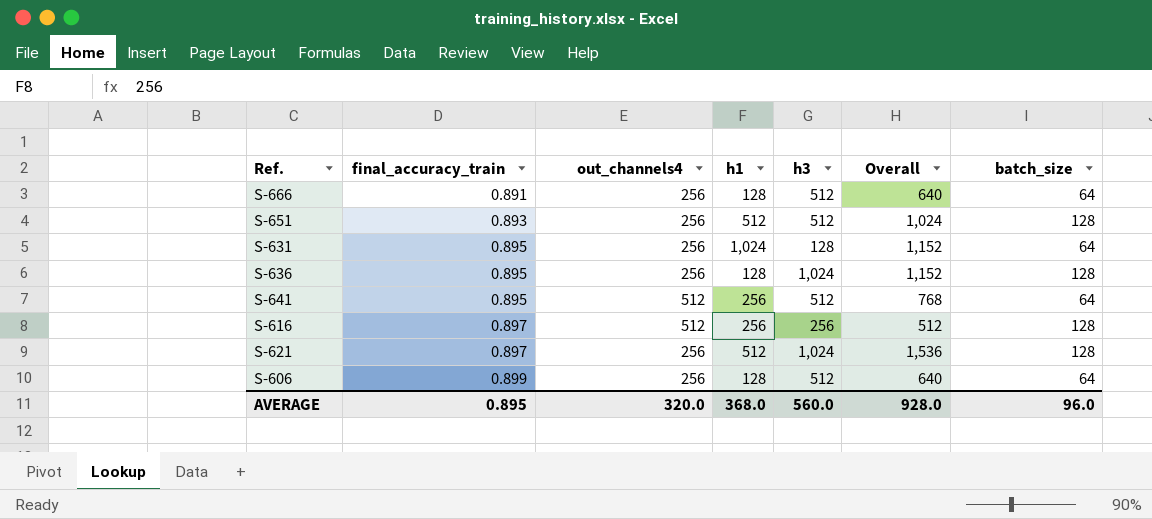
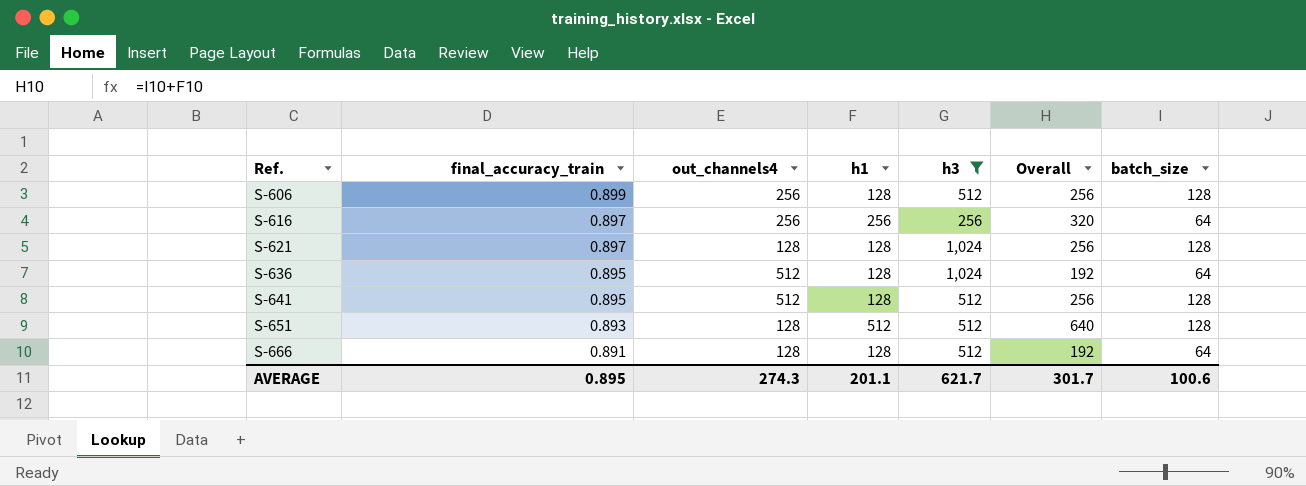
filter: none -> h3 != 128
row order: final_accuracy_train ascending -> Ref. ascending
column Overall | formula: [h1] + [h3] -> [h1] + [batch_size]
S-606 | batch_size: 64 -> 128
S-616 | out_channels4: 512 -> 256
S-616 | batch_size: 128 -> 64
S-621 | out_channels4: 256 -> 128
S-621 | h1: 512 -> 128
S-636 | out_channels4: 256 -> 512
S-636 | batch_size: 128 -> 64
S-641 | h1: 256 -> 128
S-641 | batch_size: 64 -> 128
S-651 | out_channels4: 256 -> 128
S-666 | out_channels4: 256 -> 128
AVERAGE | out_channels4: 320.0 -> 274.3
AVERAGE | h1: 368.0 -> 201.1
AVERAGE | h3: 560.0 -> 621.7
AVERAGE | Overall: 928.0 -> 301.7
AVERAGE | batch_size: 96.0 -> 100.6

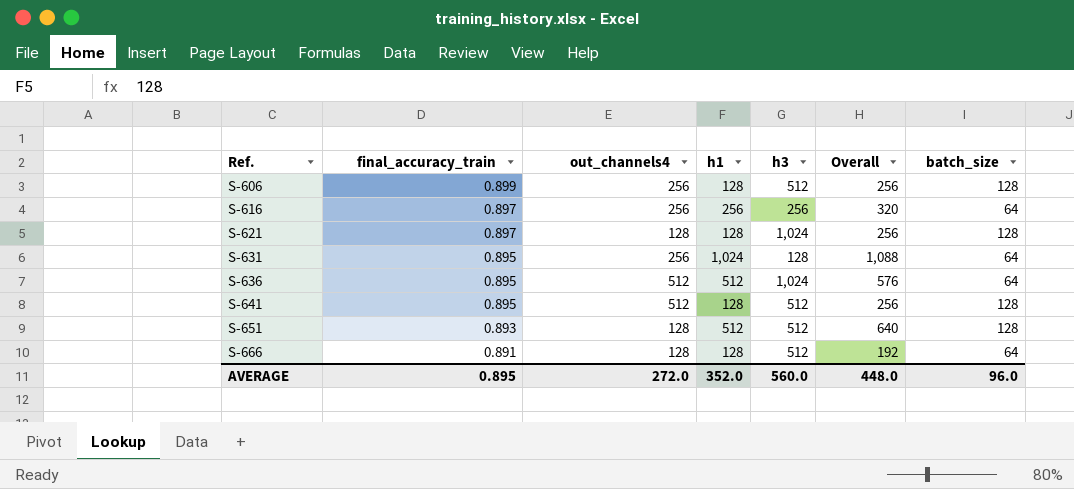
filter: h3 != 128 -> none
S-636 | h1: 128 -> 512
S-636 | Overall: 192 -> 576
AVERAGE | out_channels4: 274.3 -> 272.0
AVERAGE | h1: 201.1 -> 352.0
AVERAGE | h3: 621.7 -> 560.0
AVERAGE | Overall: 301.7 -> 448.0
AVERAGE | batch_size: 100.6 -> 96.0

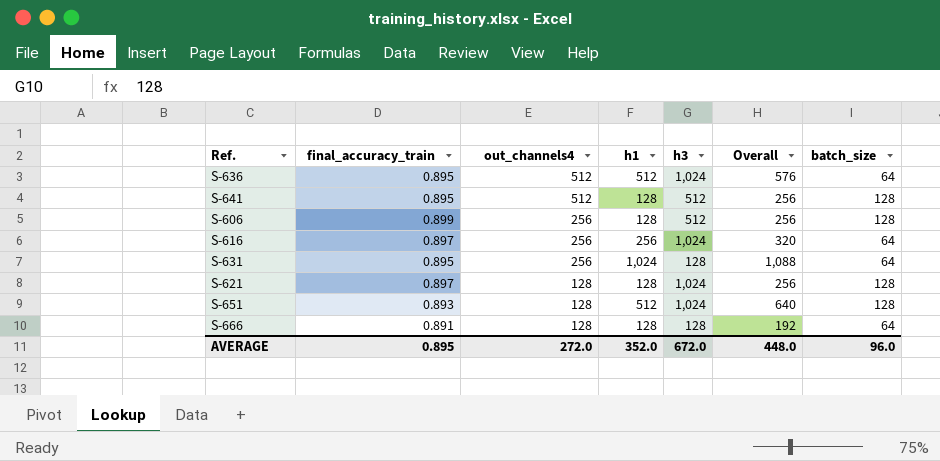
row order: Ref. ascending -> out_channels4 descending
S-616 | h3: 256 -> 1,024
S-651 | h3: 512 -> 1,024
S-666 | h3: 512 -> 128
AVERAGE | h3: 560.0 -> 672.0

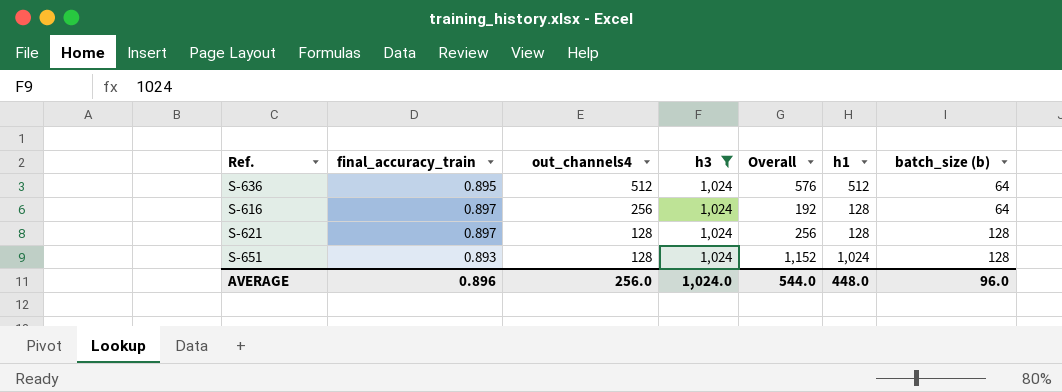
filter: none -> h3 = 1,024
column h1 | position: 4 -> 6
column name: batch_size -> batch_size (b)
S-616 | Overall: 320 -> 192
S-616 | h1: 256 -> 128
S-651 | Overall: 640 -> 1,152
S-651 | h1: 512 -> 1,024
AVERAGE | final_accuracy_train: 0.895 -> 0.896
AVERAGE | out_channels4: 272.0 -> 256.0
AVERAGE | h3: 672.0 -> 1,024.0
AVERAGE | Overall: 448.0 -> 544.0
AVERAGE | h1: 352.0 -> 448.0

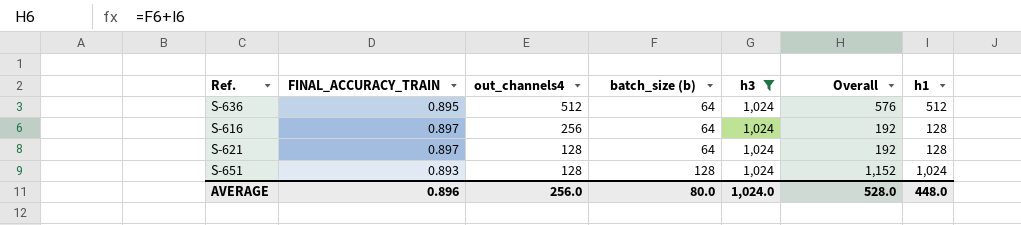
column name: final_accuracy_train -> FINAL_ACCURACY_TRAIN
column batch_size (b) | position: 7 -> 4
S-621 | batch_size (b): 128 -> 64
S-621 | Overall: 256 -> 192
AVERAGE | batch_size (b): 96.0 -> 80.0
AVERAGE | Overall: 544.0 -> 528.0

